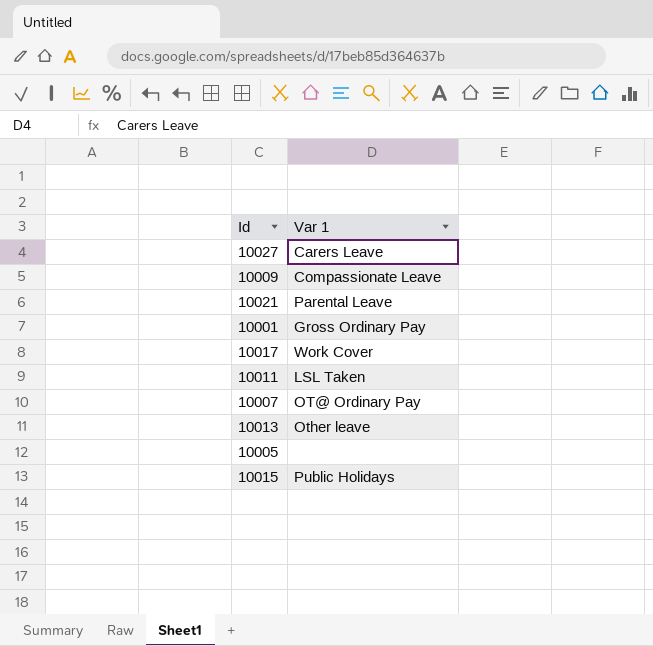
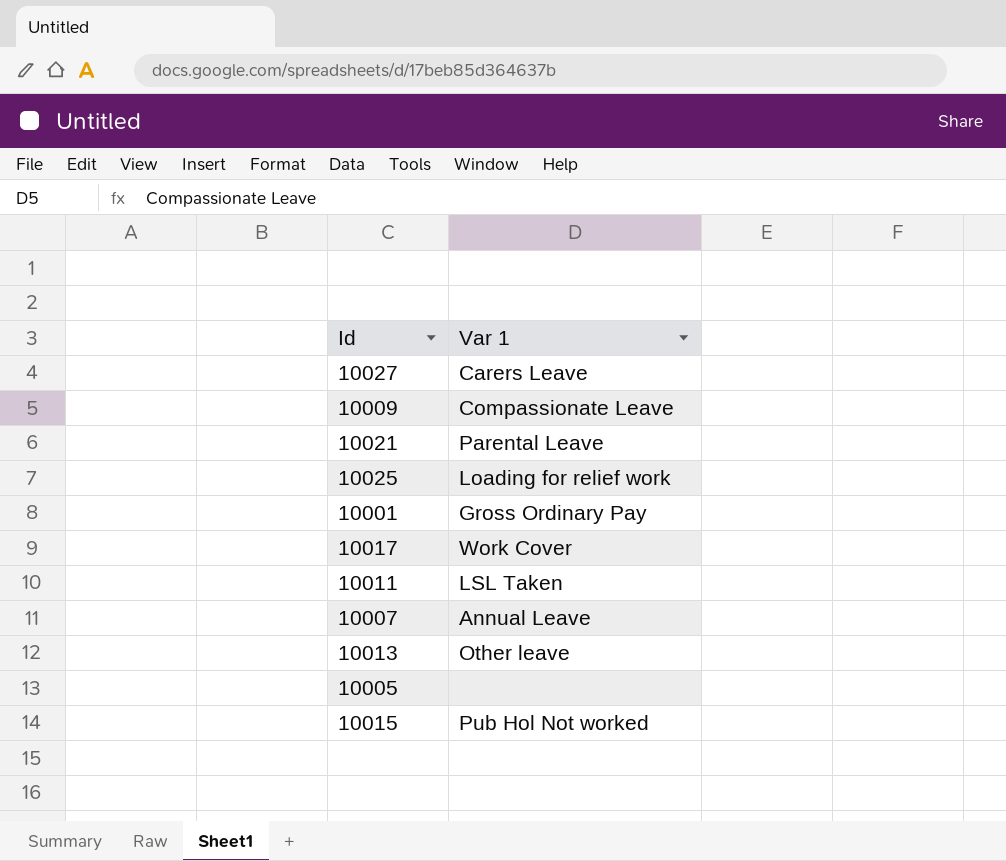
row 10025: none -> Loading for relief work
10007 | Var 1: OT@ Ordinary Pay -> Annual Leave
10015 | Var 1: Public Holidays -> Pub Hol Not worked

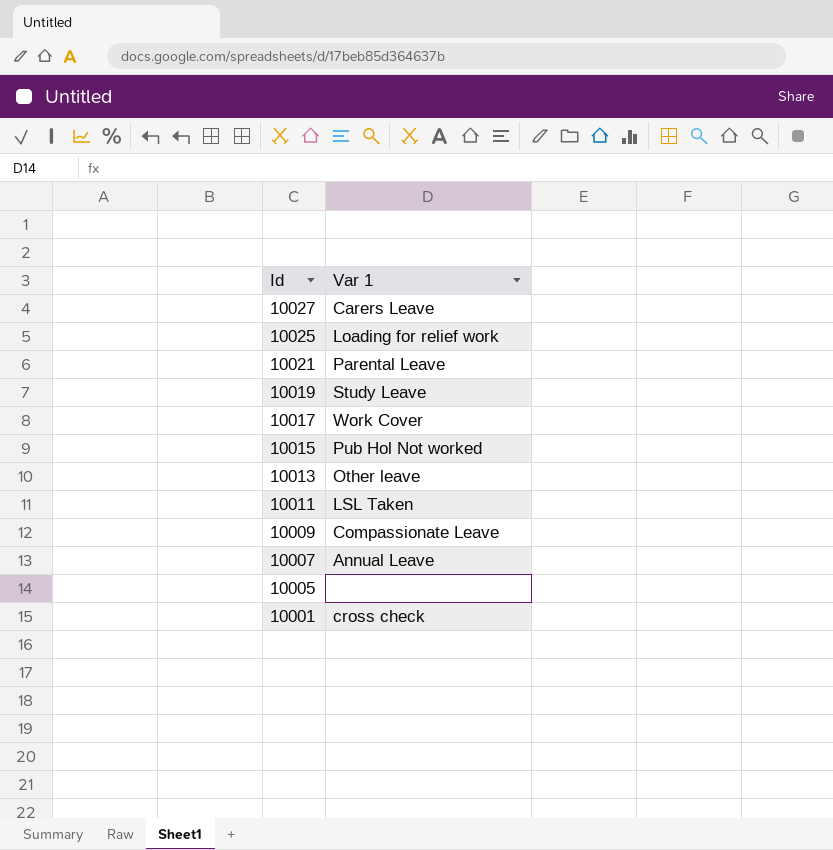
row order: none -> Id descending
row 10019: none -> Study Leave
10001 | Var 1: Gross Ordinary Pay -> cross check

